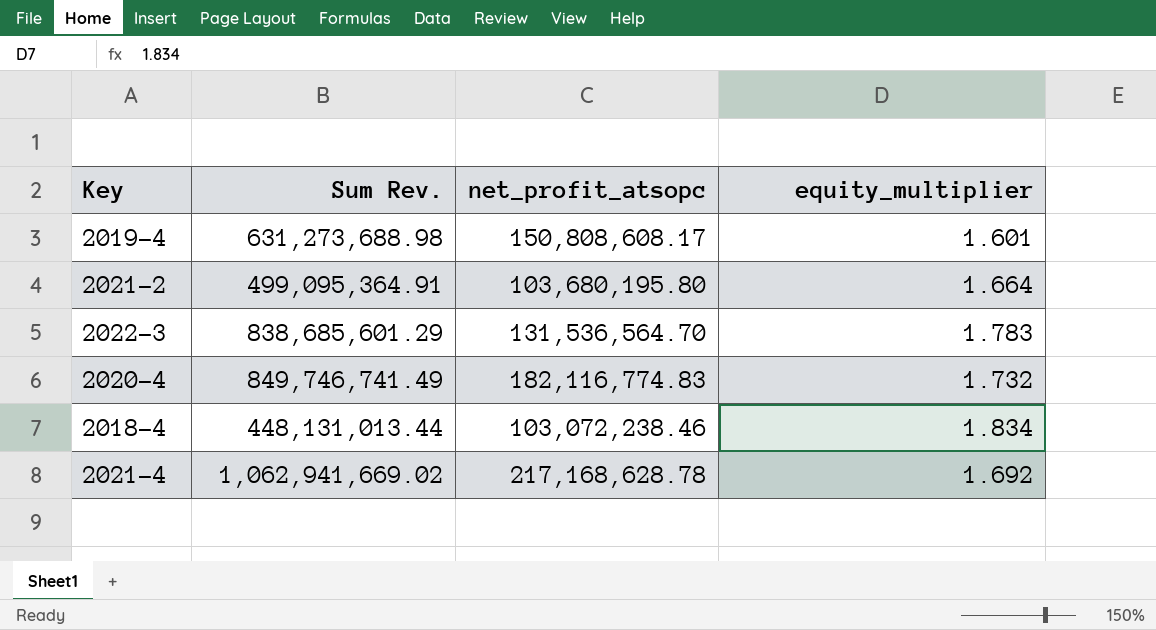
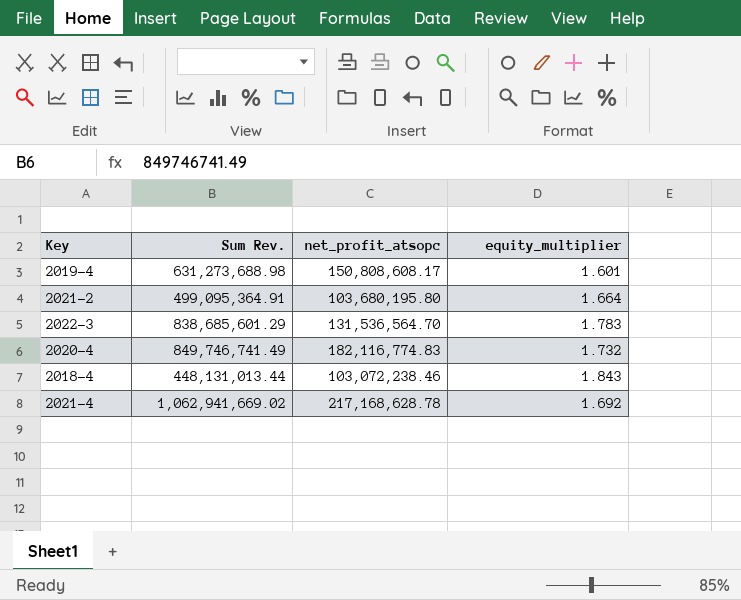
2018-4 | equity_multiplier: 1.834 -> 1.843

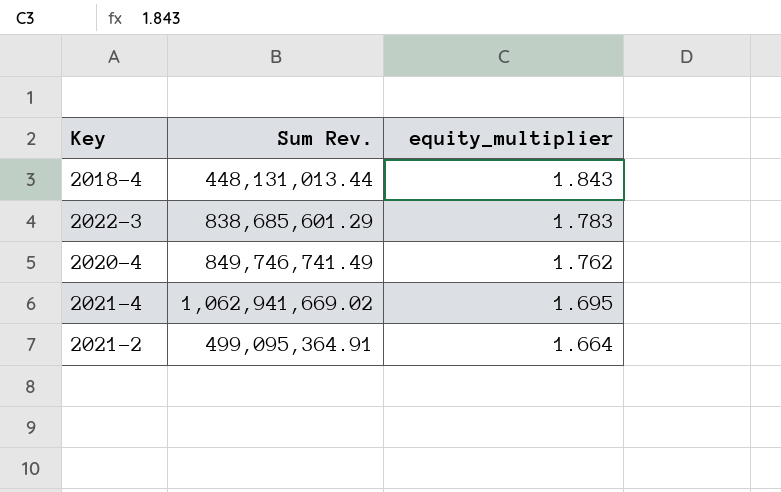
row order: none -> equity_multiplier descending
column net_profit_atsopc | position: 3 -> none
row 2019-4: 631,273,688.98 | 150,808,608.17 | 1.601 -> none
2020-4 | equity_multiplier: 1.732 -> 1.762
2021-4 | equity_multiplier: 1.692 -> 1.695

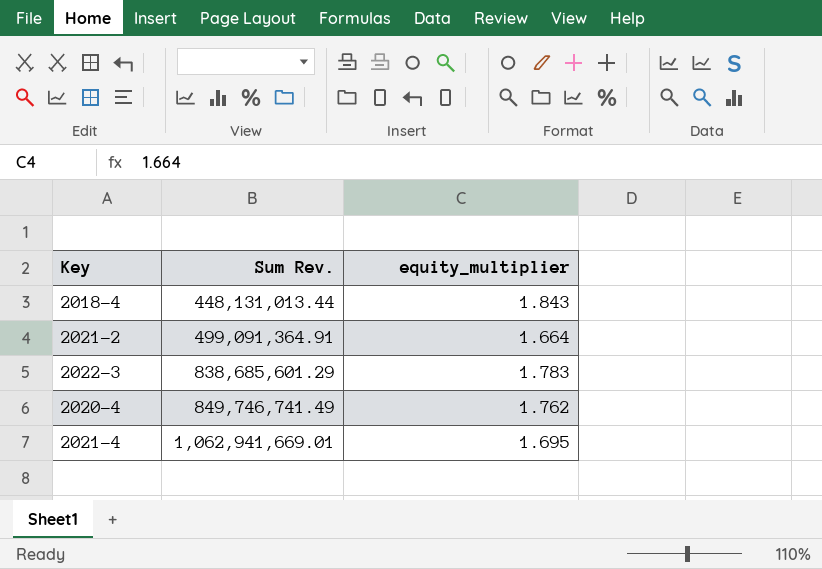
row order: equity_multiplier descending -> Sum Rev. ascending
2021-2 | Sum Rev.: 499,095,364.91 -> 499,091,364.91
2021-4 | Sum Rev.: 1,062,941,669.02 -> 1,062,941,669.01

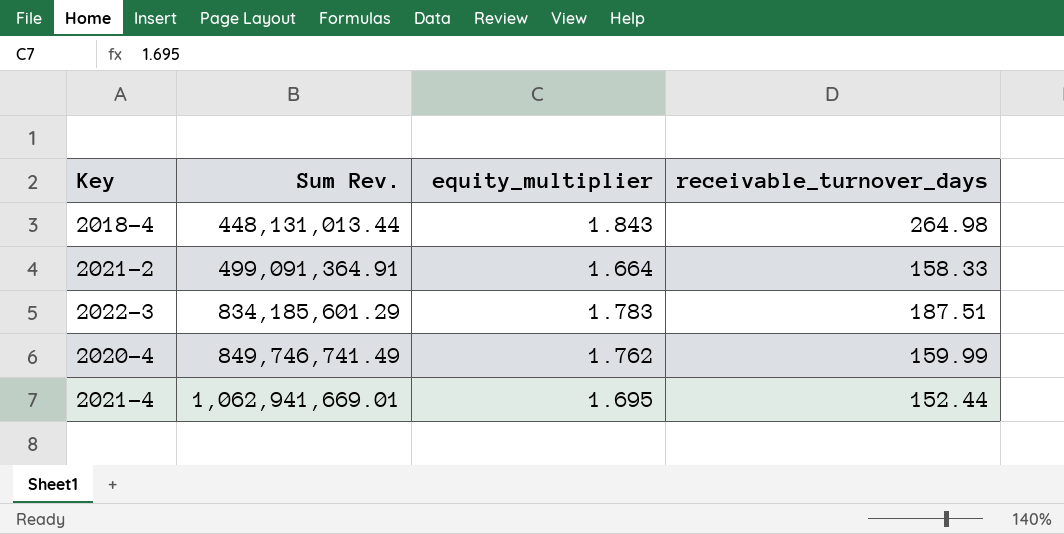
column receivable_turnover_days | position: none -> 4
2022-3 | Sum Rev.: 838,685,601.29 -> 834,185,601.29

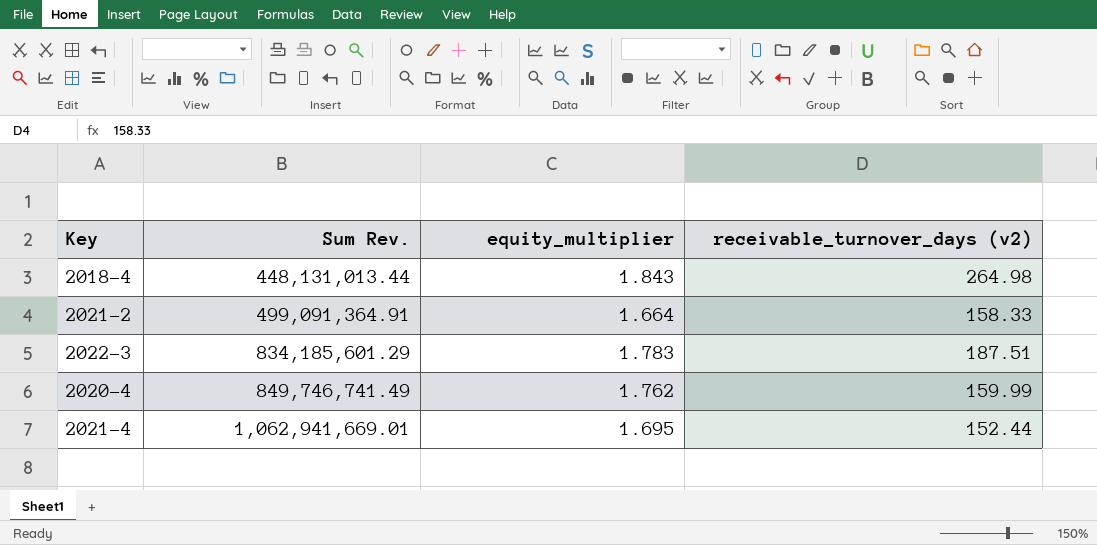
column name: receivable_turnover_days -> receivable_turnover_days (v2)

